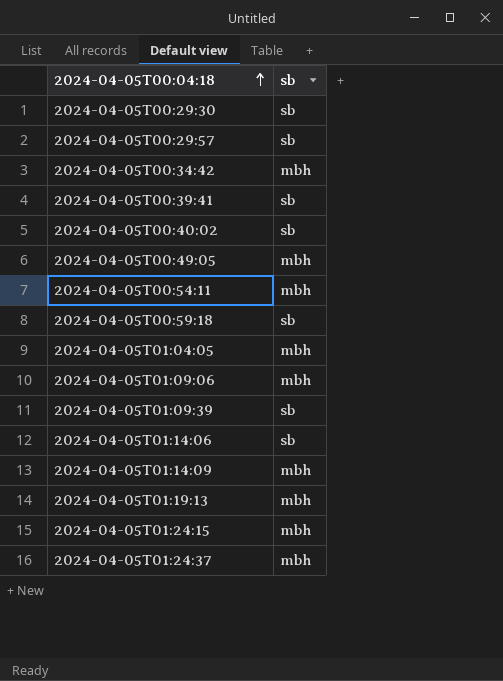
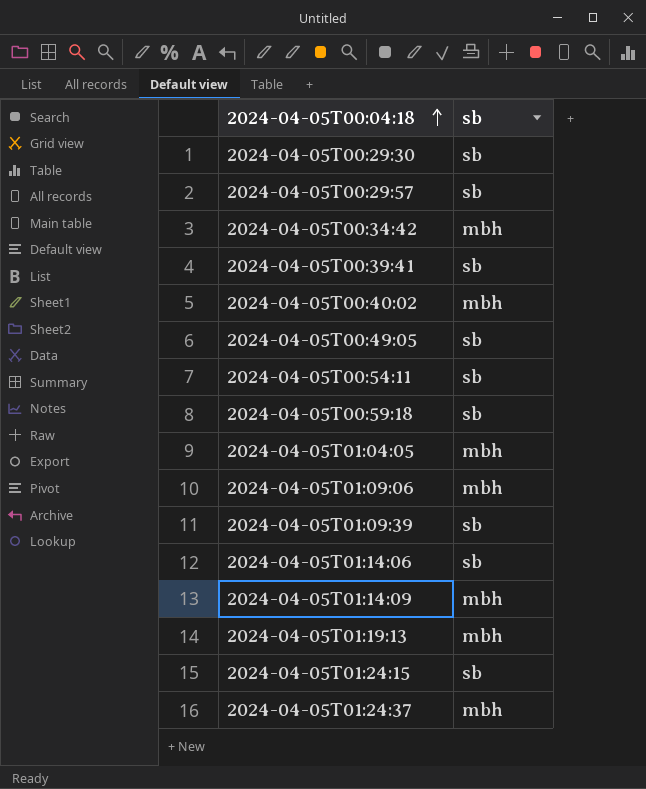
2024-04-05T00:40:02 | sb: sb -> mbh
2024-04-05T00:49:05 | sb: mbh -> sb
2024-04-05T00:54:11 | sb: mbh -> sb
2024-04-05T01:24:15 | sb: mbh -> sb

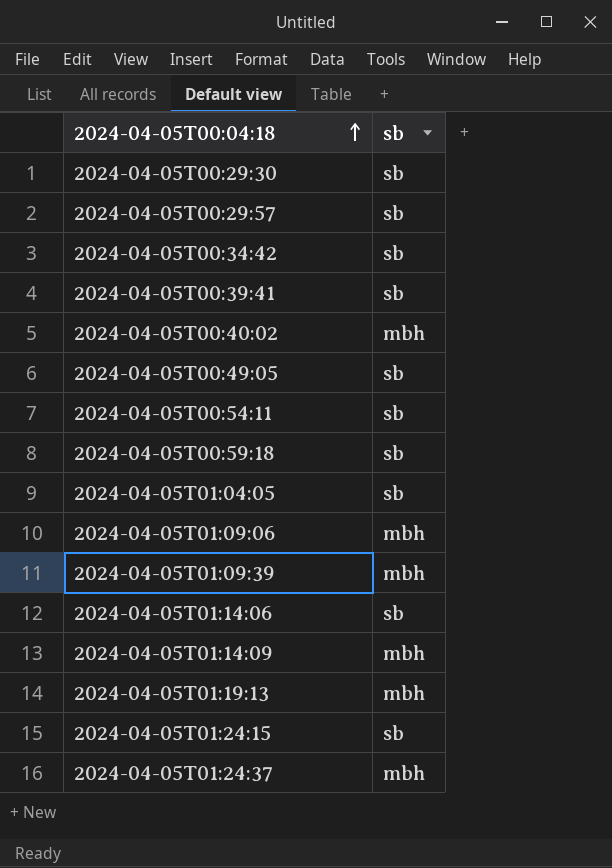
2024-04-05T00:34:42 | sb: mbh -> sb
2024-04-05T01:04:05 | sb: mbh -> sb
2024-04-05T01:09:39 | sb: sb -> mbh

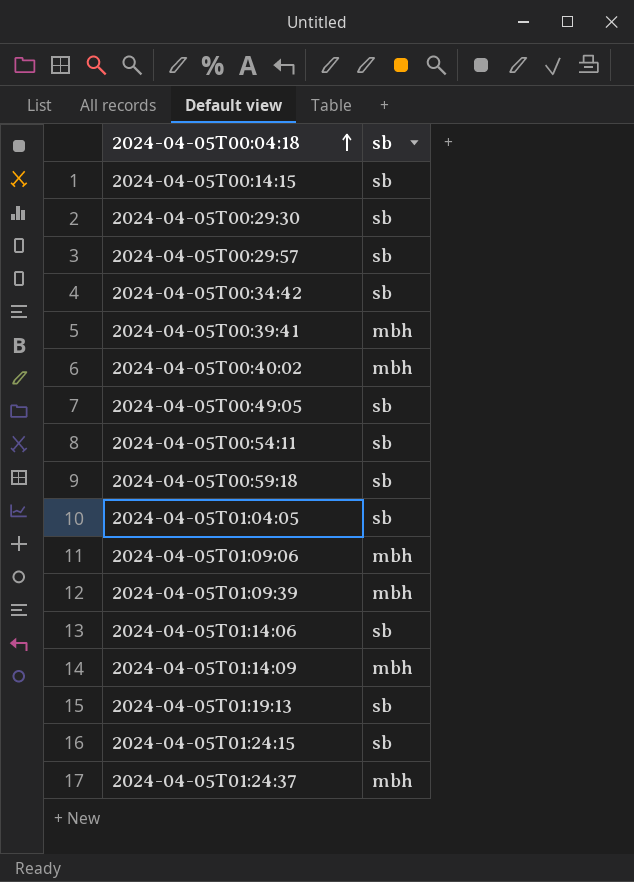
row 2024-04-05T00:14:15: none -> sb
2024-04-05T00:39:41 | sb: sb -> mbh
2024-04-05T01:19:13 | sb: mbh -> sb

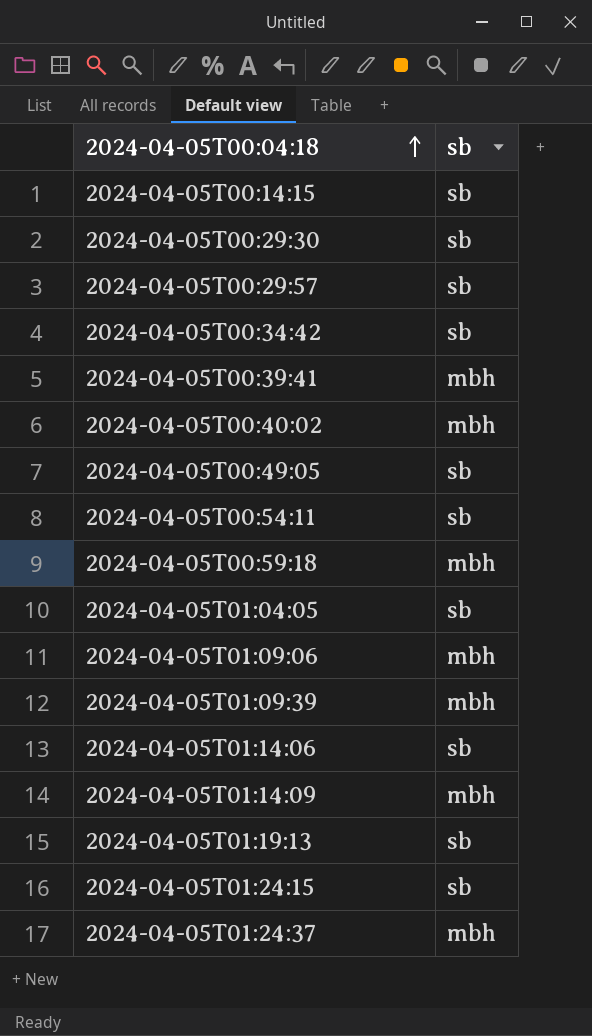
2024-04-05T00:59:18 | sb: sb -> mbh

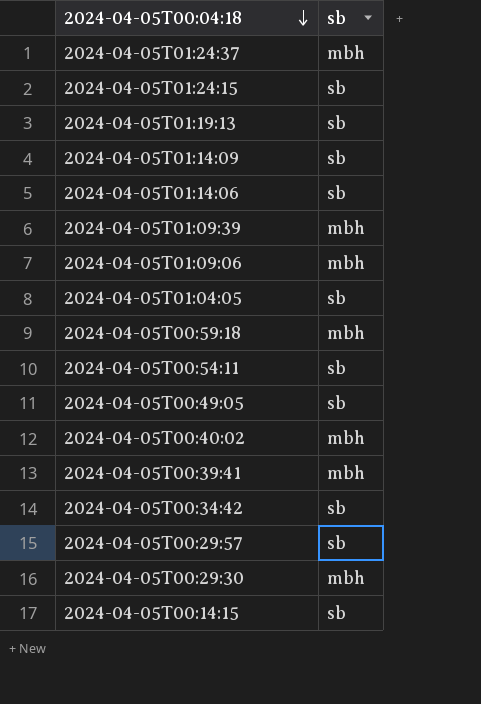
row order: 2024-04-05T00:04:18 ascending -> 2024-04-05T00:04:18 descending
2024-04-05T01:14:09 | sb: mbh -> sb
2024-04-05T00:29:30 | sb: sb -> mbh

